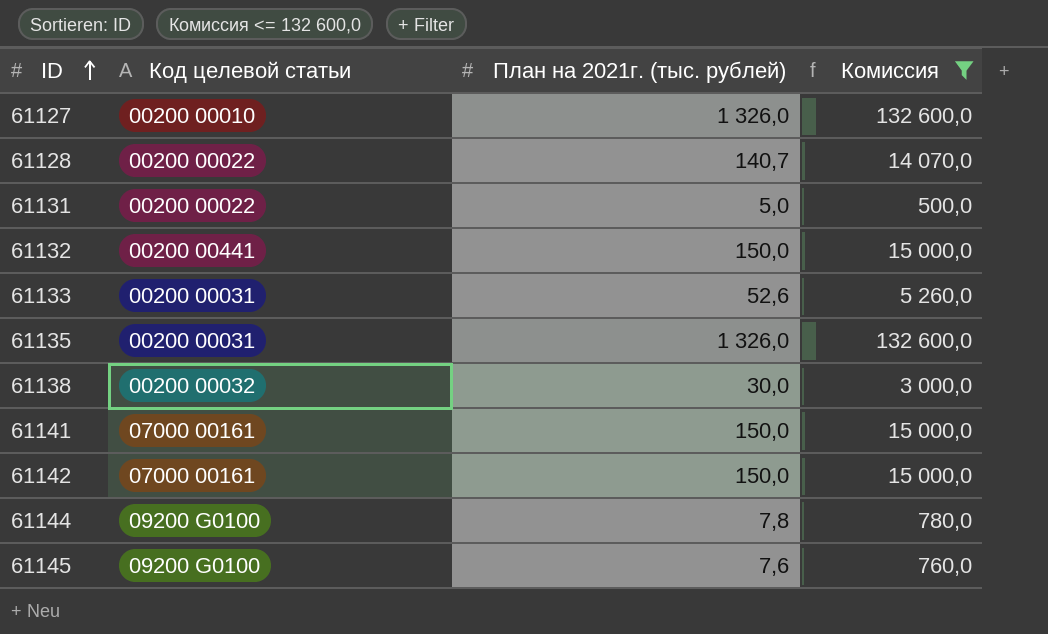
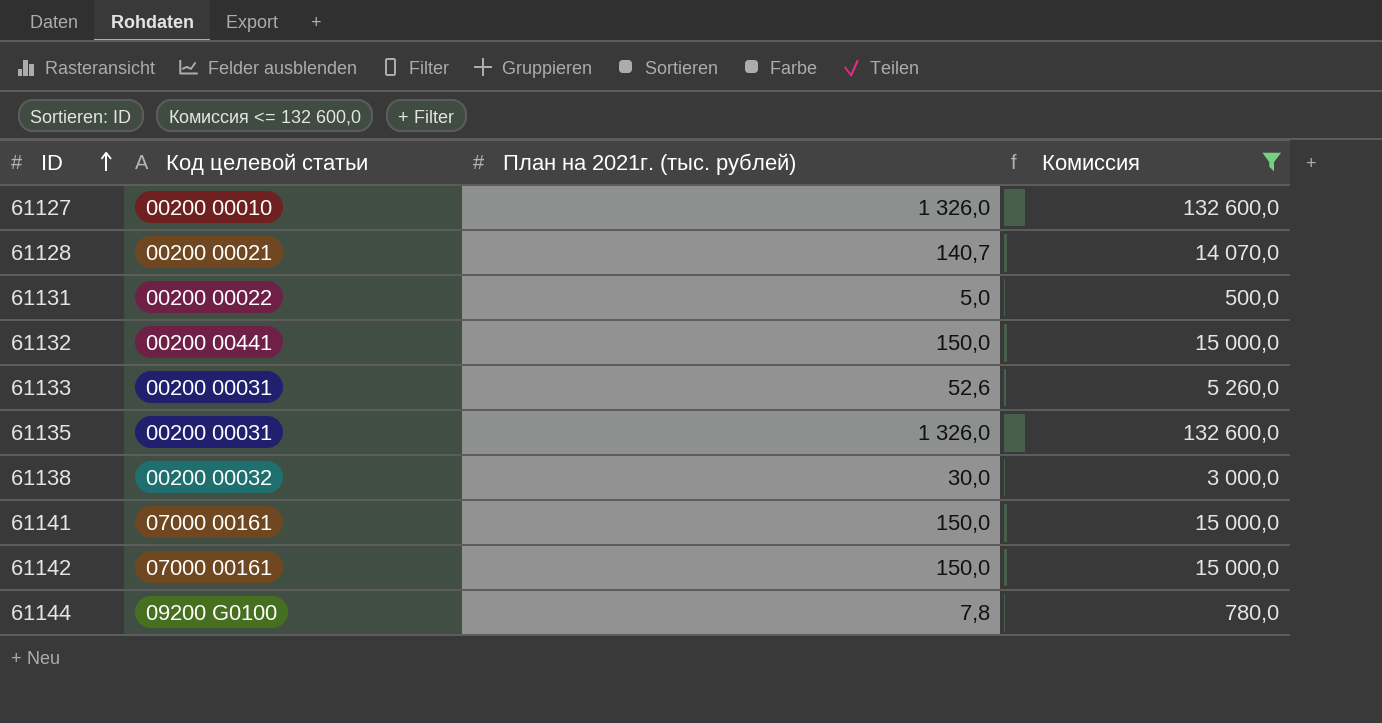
row 61145: 09200 G0100 | 7,6 | 760,0 -> none
61128 | Код целевой статьи: 00200 00022 -> 00200 00021

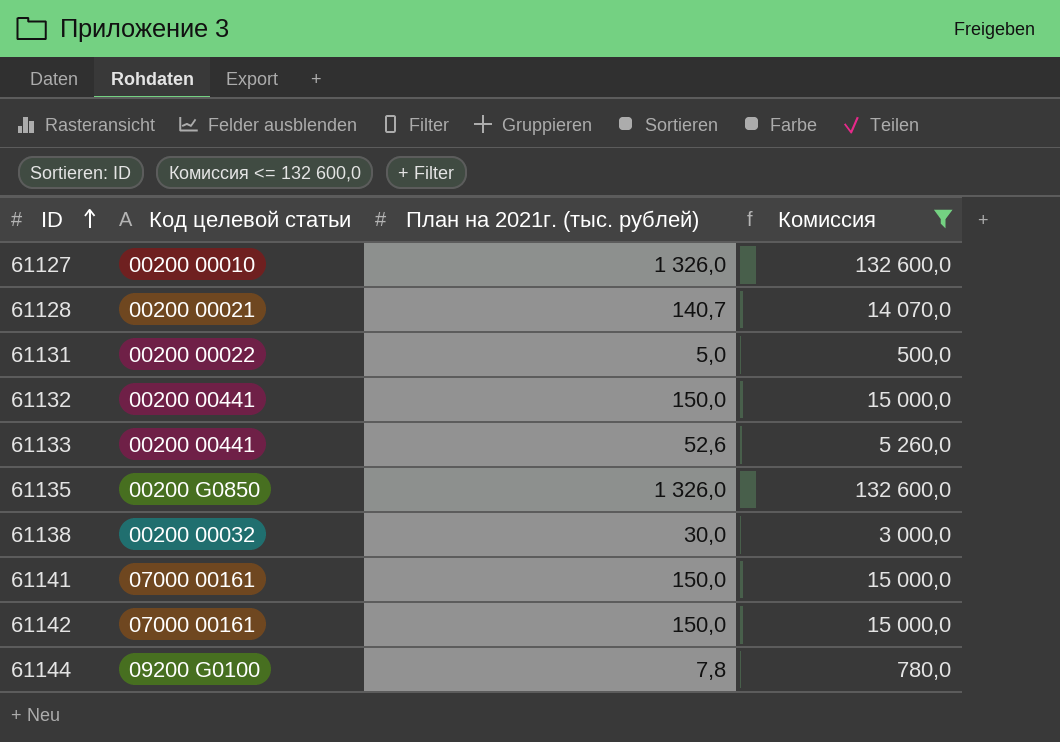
61133 | Код целевой статьи: 00200 00031 -> 00200 00441
61135 | Код целевой статьи: 00200 00031 -> 00200 G0850

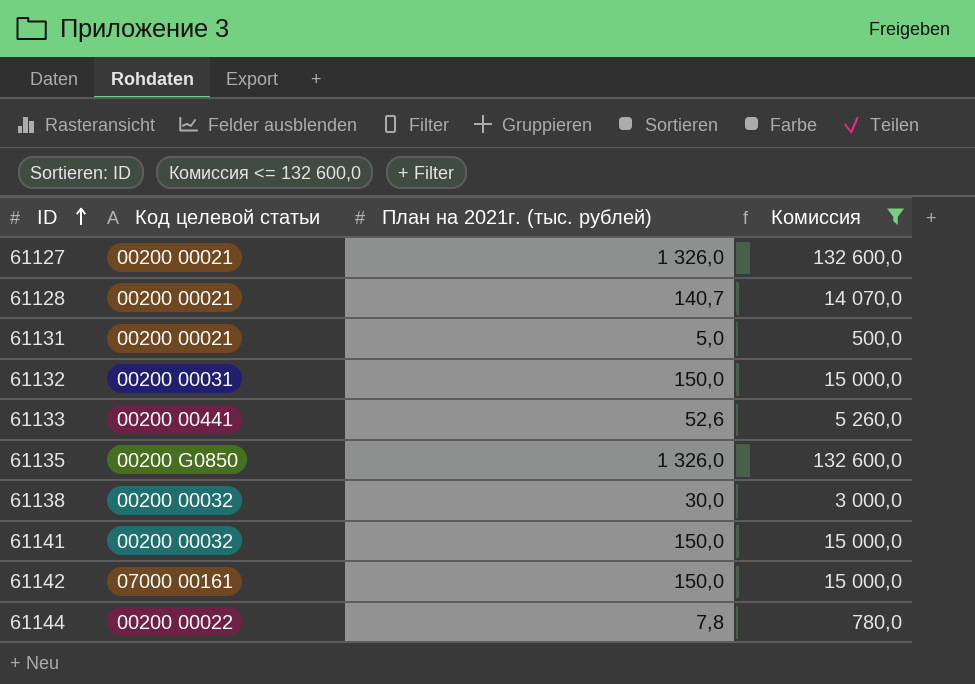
61127 | Код целевой статьи: 00200 00010 -> 00200 00021
61131 | Код целевой статьи: 00200 00022 -> 00200 00021
61132 | Код целевой статьи: 00200 00441 -> 00200 00031
61141 | Код целевой статьи: 07000 00161 -> 00200 00032
61144 | Код целевой статьи: 09200 G0100 -> 00200 00022

